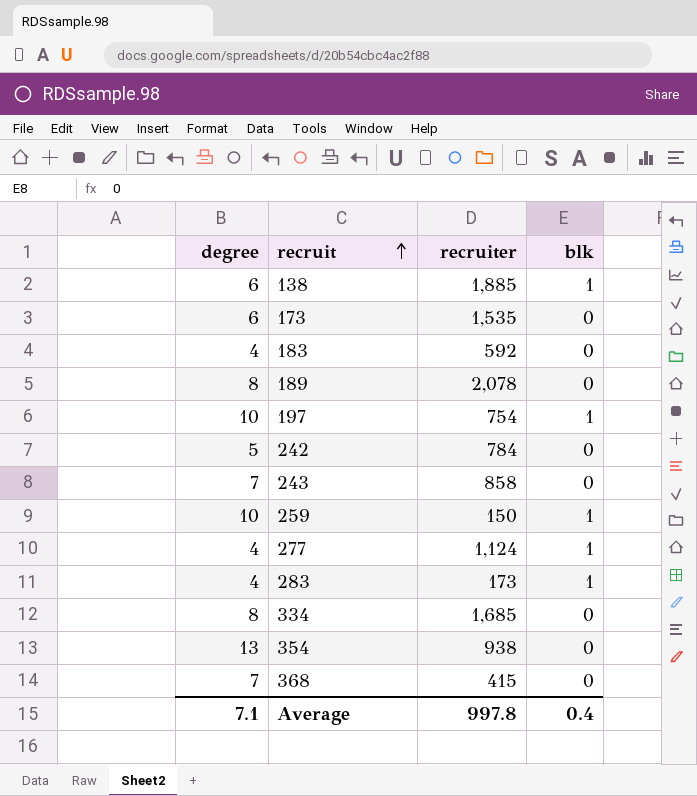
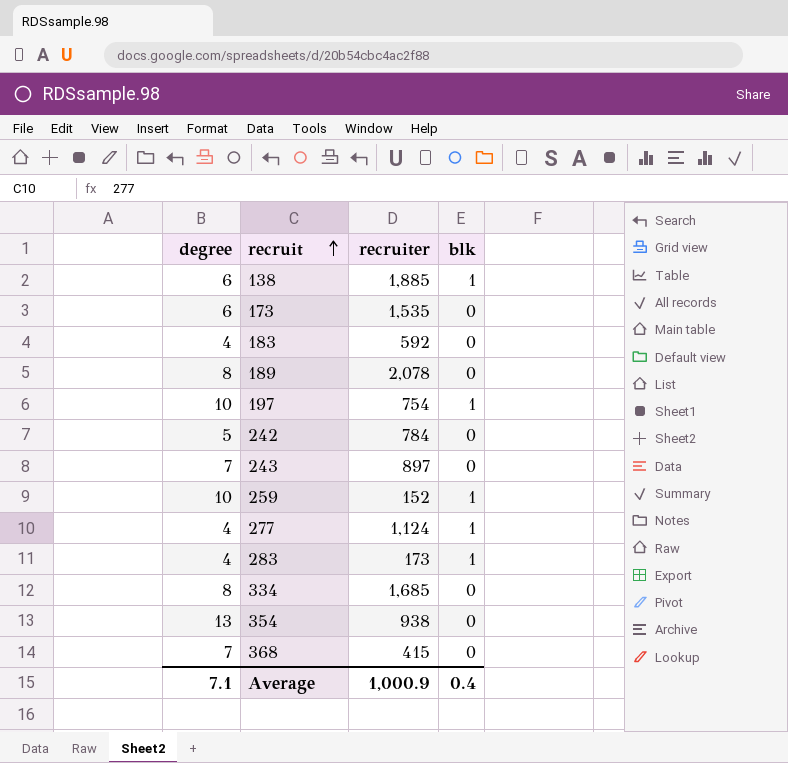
243 | recruiter: 858 -> 897
259 | recruiter: 150 -> 152
Average | recruiter: 997.8 -> 1,000.9

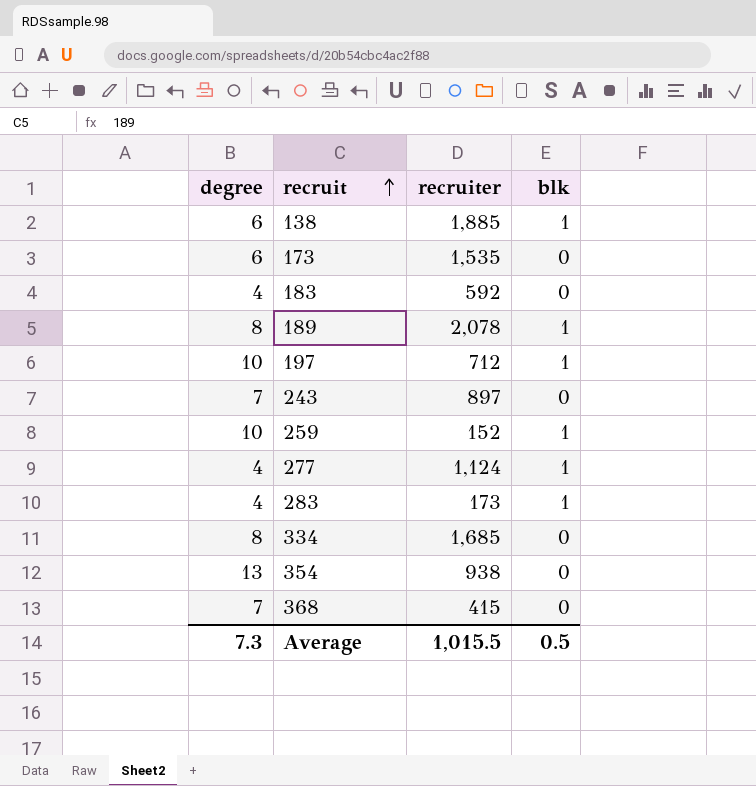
row 242: 5 | 784 | 0 -> none
189 | blk: 0 -> 1
197 | recruiter: 754 -> 712
Average | degree: 7.1 -> 7.3
Average | recruiter: 1,000.9 -> 1,015.5
Average | blk: 0.4 -> 0.5

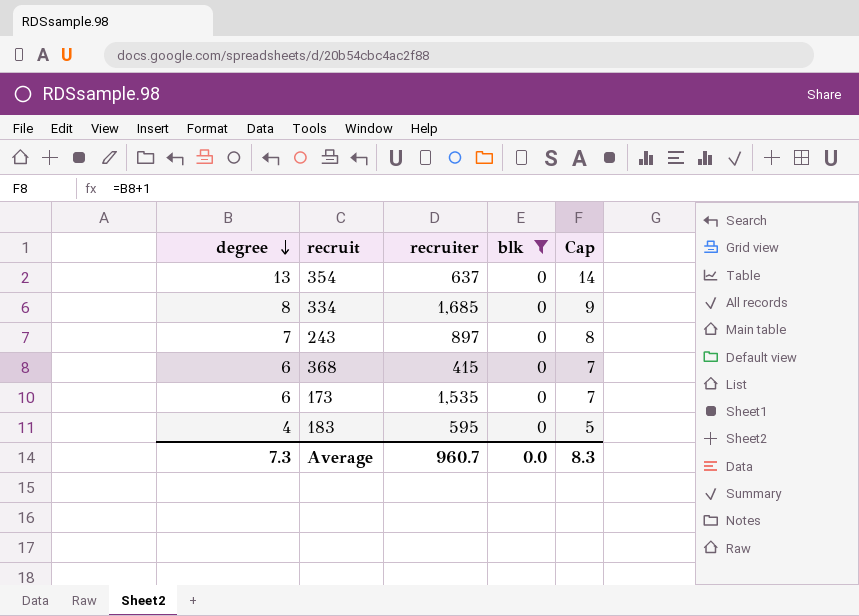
filter: none -> blk = 0
row order: recruit ascending -> degree descending
column Cap | formula: none -> [degree] + 1
354 | recruiter: 938 -> 637
368 | degree: 7 -> 6
183 | recruiter: 592 -> 595
Average | recruiter: 1,015.5 -> 960.7
Average | blk: 0.5 -> 0.0

